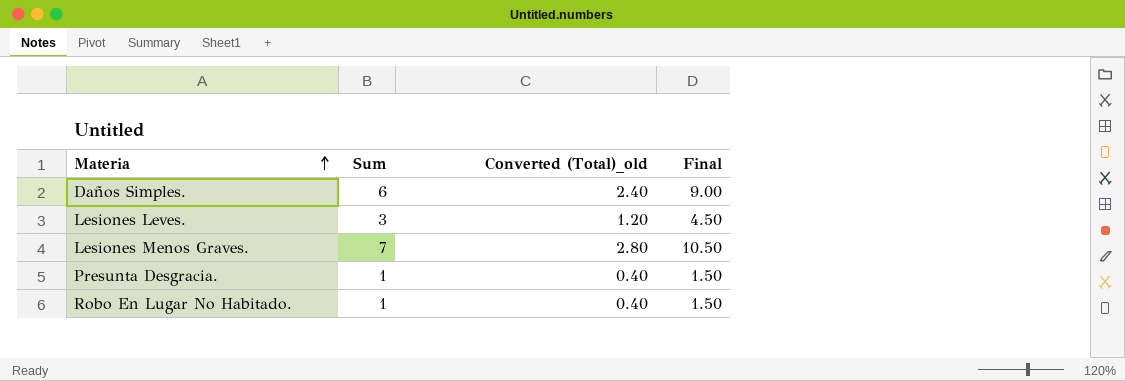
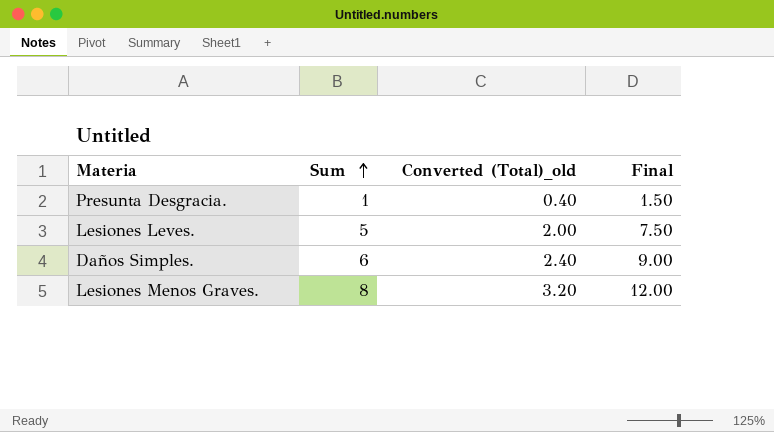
row order: Materia ascending -> Sum ascending
row Robo En Lugar No Habitado.: 1 | 0.40 | 1.50 -> none
Lesiones Leves. | Sum: 3 -> 5
Lesiones Leves. | Converted (Total)_old: 1.20 -> 2.00
Lesiones Leves. | Final: 4.50 -> 7.50
Lesiones Menos Graves. | Sum: 7 -> 8
Lesiones Menos Graves. | Converted (Total)_old: 2.80 -> 3.20
Lesiones Menos Graves. | Final: 10.50 -> 12.00

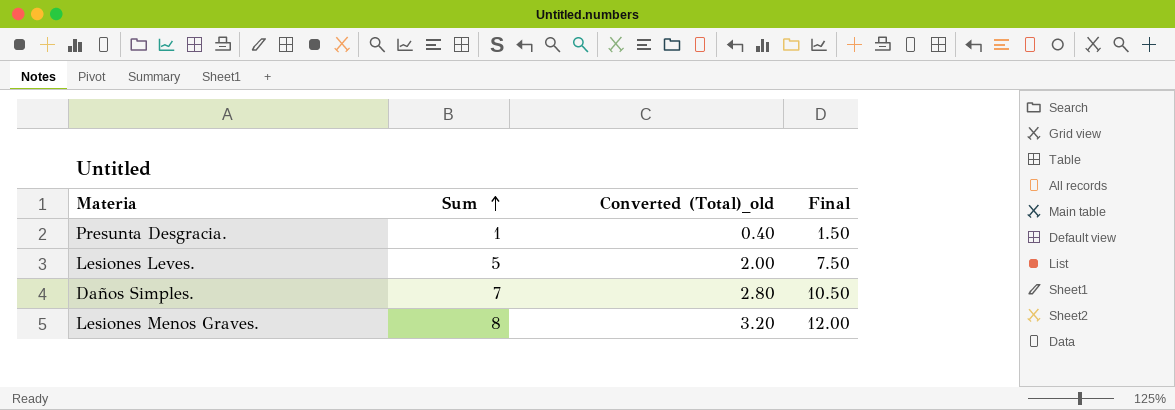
Daños Simples. | Sum: 6 -> 7
Daños Simples. | Converted (Total)_old: 2.40 -> 2.80
Daños Simples. | Final: 9.00 -> 10.50

